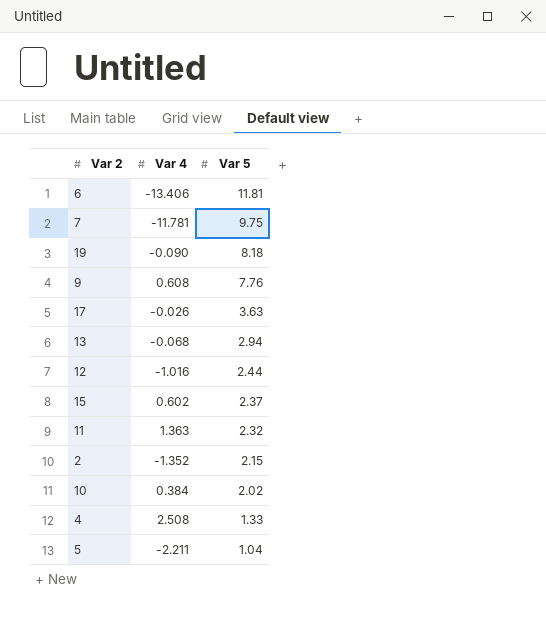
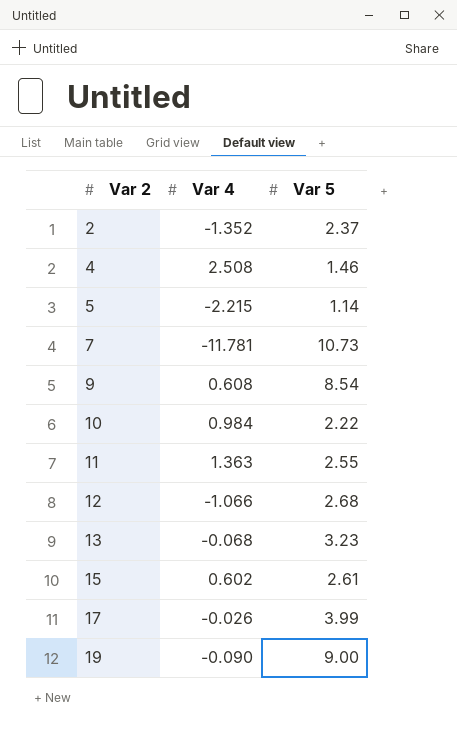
row order: Var 5 descending -> Var 2 ascending
row 6: -13.406 | 11.81 -> none
2 | Var 5: 2.15 -> 2.37
4 | Var 5: 1.33 -> 1.46
5 | Var 4: -2.211 -> -2.215
5 | Var 5: 1.04 -> 1.14
7 | Var 5: 9.75 -> 10.73
9 | Var 5: 7.76 -> 8.54
10 | Var 4: 0.384 -> 0.984
10 | Var 5: 2.02 -> 2.22
11 | Var 5: 2.32 -> 2.55
12 | Var 4: -1.016 -> -1.066
12 | Var 5: 2.44 -> 2.68
13 | Var 5: 2.94 -> 3.23
15 | Var 5: 2.37 -> 2.61
17 | Var 5: 3.63 -> 3.99
19 | Var 5: 8.18 -> 9.00

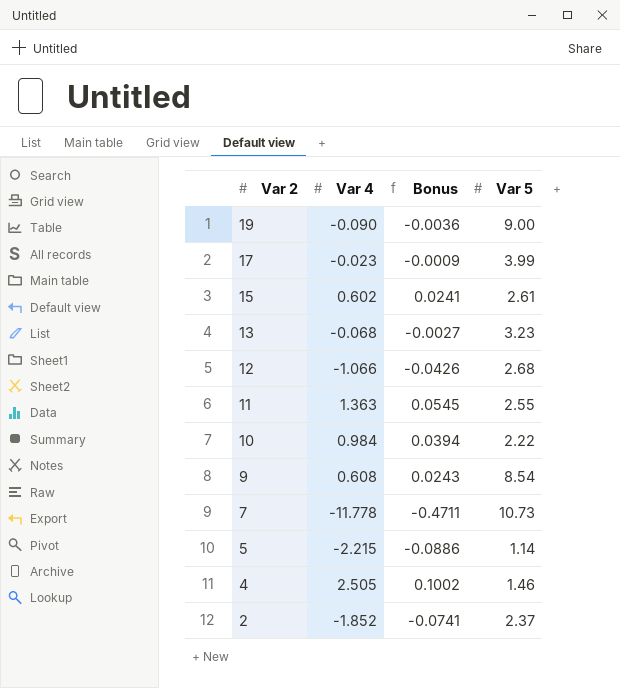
row order: Var 2 ascending -> Var 2 descending
column Bonus | formula: none -> [Var 4] * 0.04
17 | Var 4: -0.026 -> -0.023
7 | Var 4: -11.781 -> -11.778
4 | Var 4: 2.508 -> 2.505
2 | Var 4: -1.352 -> -1.852

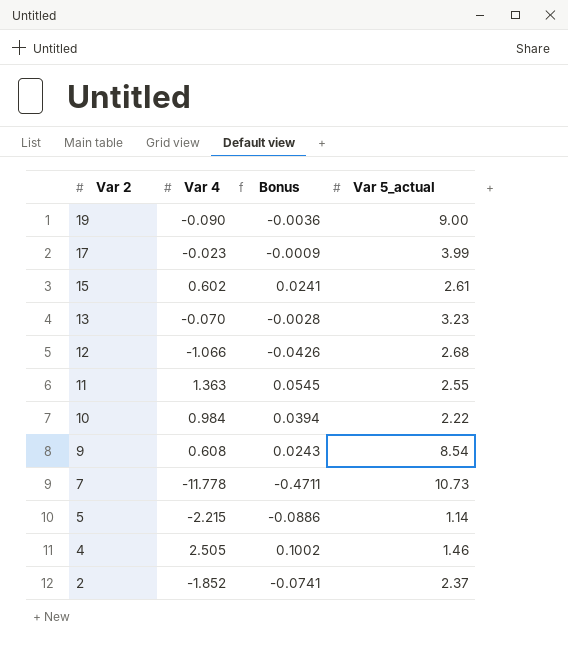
column name: Var 5 -> Var 5_actual
13 | Var 4: -0.068 -> -0.070
13 | Bonus: -0.0027 -> -0.0028

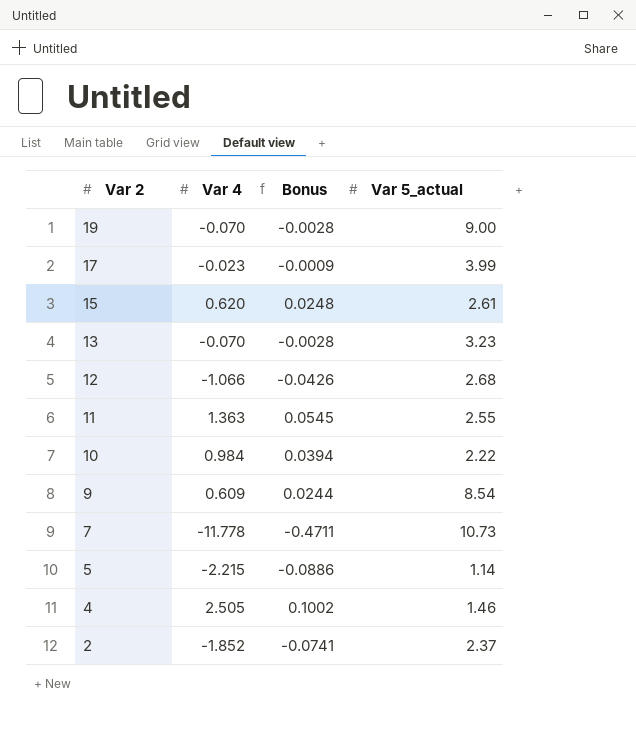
19 | Var 4: -0.090 -> -0.070
19 | Bonus: -0.0036 -> -0.0028
15 | Var 4: 0.602 -> 0.620
15 | Bonus: 0.0241 -> 0.0248
9 | Var 4: 0.608 -> 0.609
9 | Bonus: 0.0243 -> 0.0244

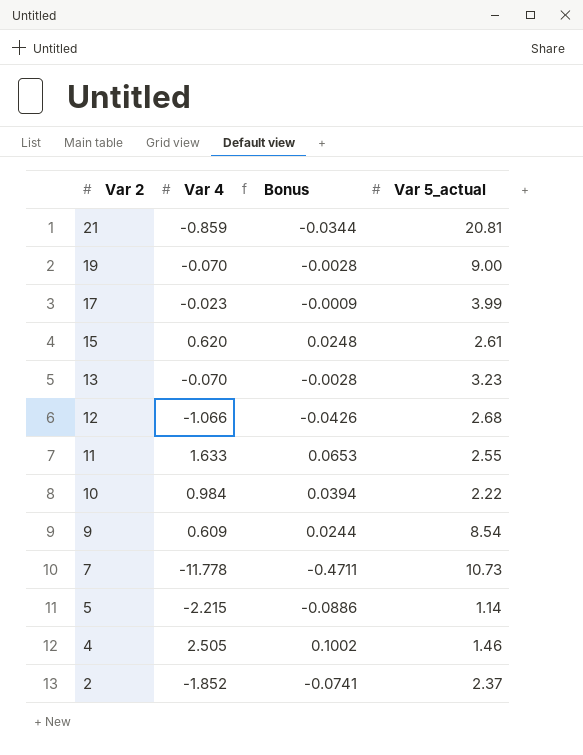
row 21: none -> -0.859 | -0.0344 | 20.81
11 | Var 4: 1.363 -> 1.633
11 | Bonus: 0.0545 -> 0.0653

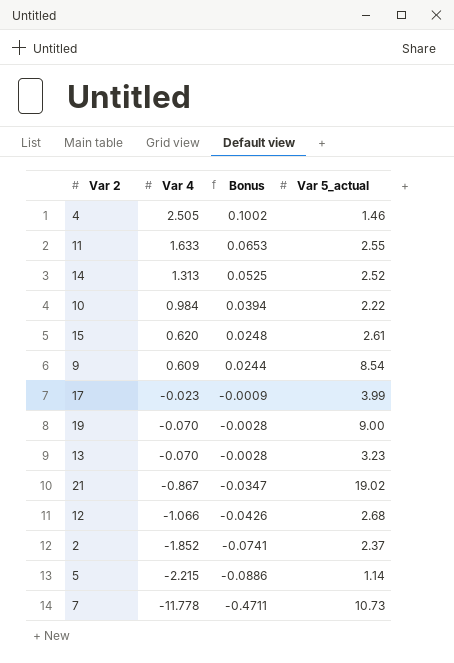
row order: Var 2 descending -> Var 4 descending
row 14: none -> 1.313 | 0.0525 | 2.52
21 | Var 4: -0.859 -> -0.867
21 | Bonus: -0.0344 -> -0.0347
21 | Var 5_actual: 20.81 -> 19.02

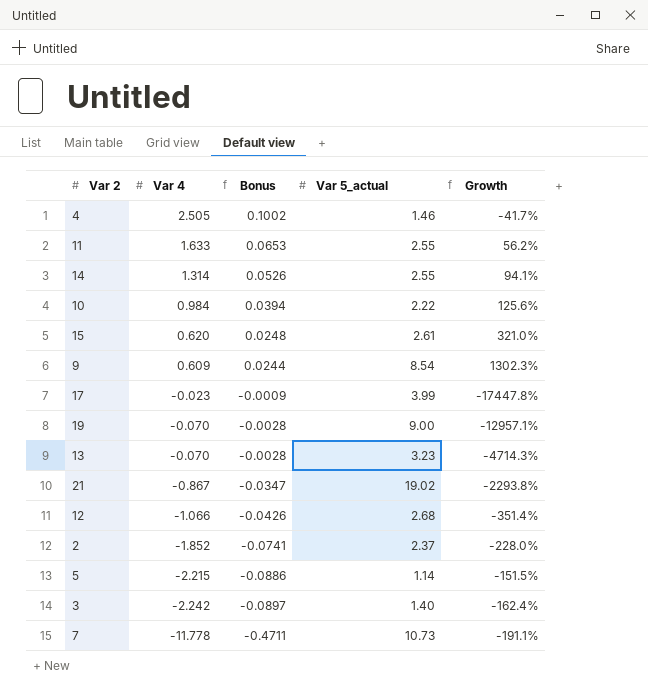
column Growth | formula: none -> ([Var 5_actual] - [Var 4]) / [Var 4]
14 | Var 4: 1.313 -> 1.314
14 | Bonus: 0.0525 -> 0.0526
14 | Var 5_actual: 2.52 -> 2.55
row 3: none -> -2.242 | -0.0897 | 1.40 | -162.4%

